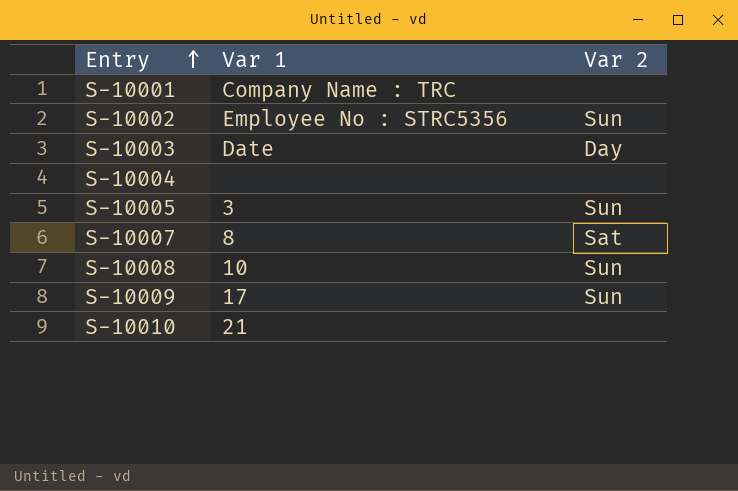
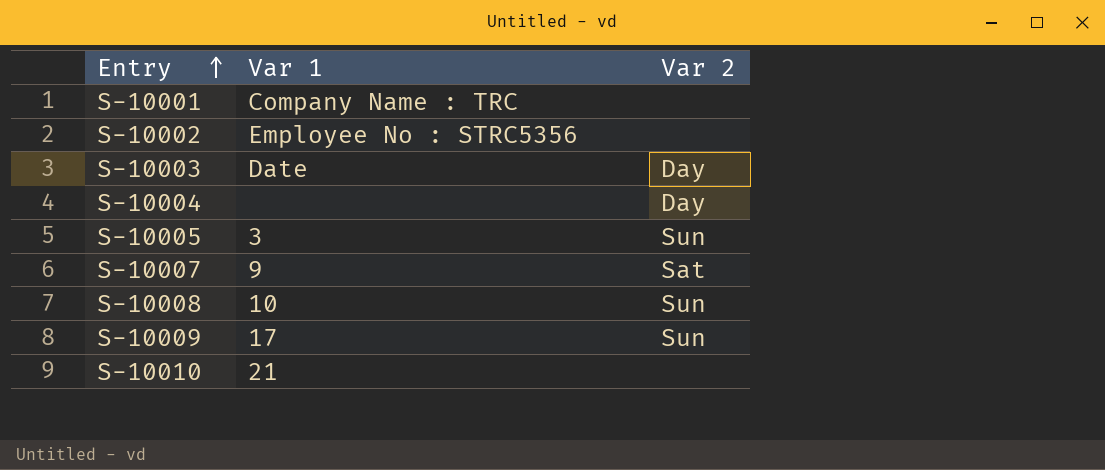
S-10002 | Var 2: Sun -> none
S-10004 | Var 2: none -> Day
S-10007 | Var 1: 8 -> 9

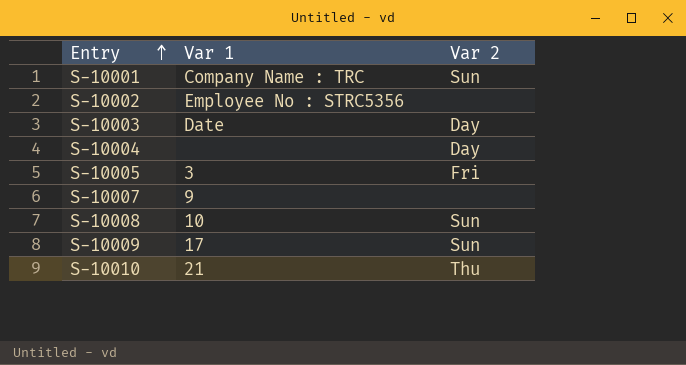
S-10001 | Var 2: none -> Sun
S-10005 | Var 2: Sun -> Fri
S-10007 | Var 2: Sat -> none
S-10010 | Var 2: none -> Thu

